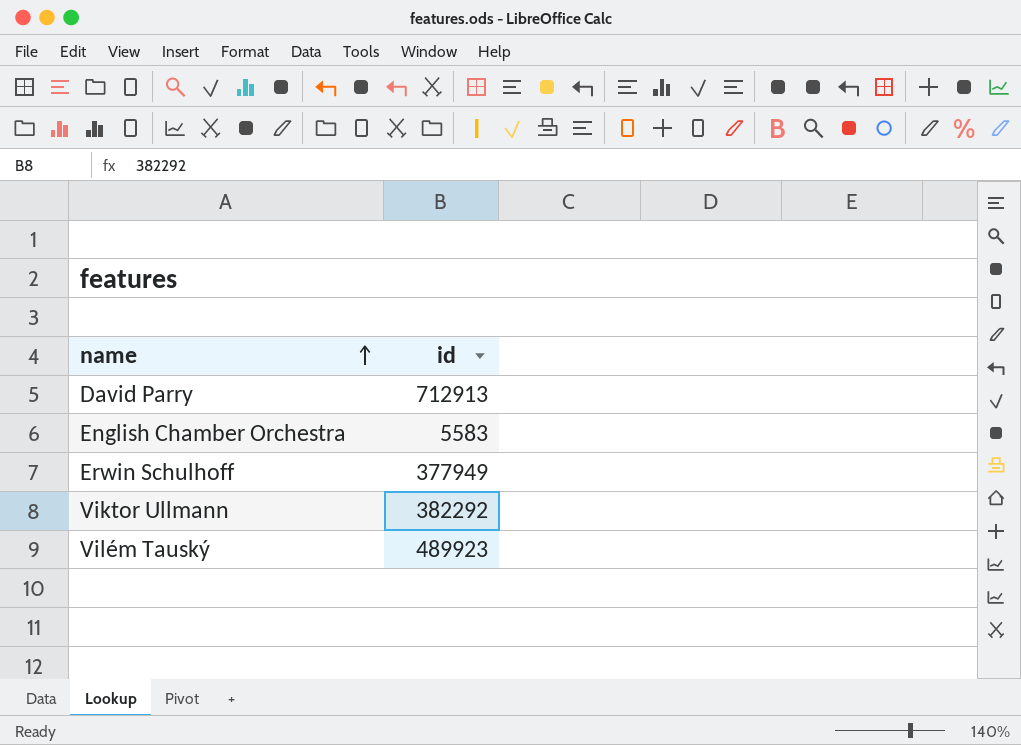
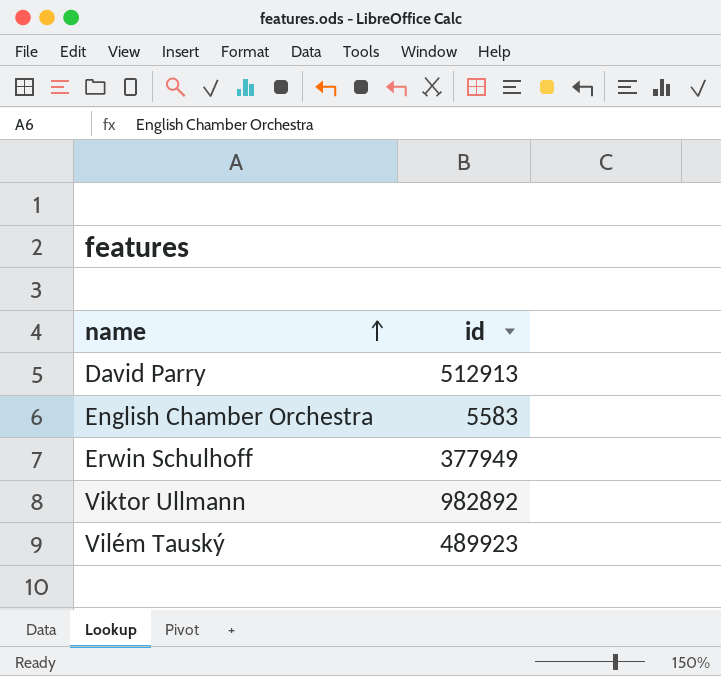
David Parry | id: 712913 -> 512913
Viktor Ullmann | id: 382292 -> 982892

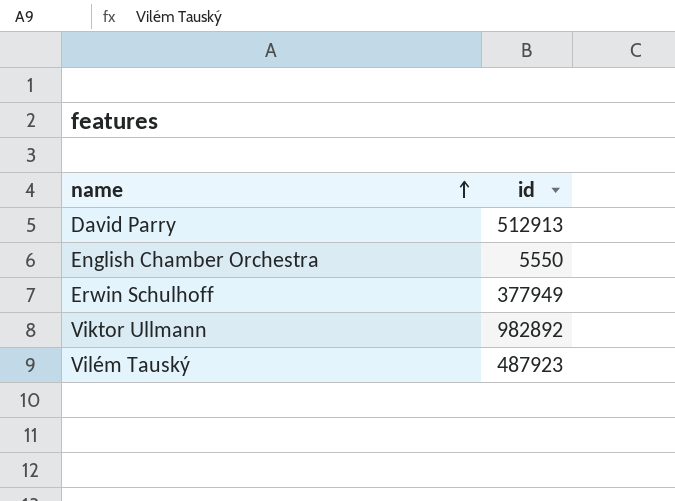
English Chamber Orchestra | id: 5583 -> 5550
Vilém Tauský | id: 489923 -> 487923

